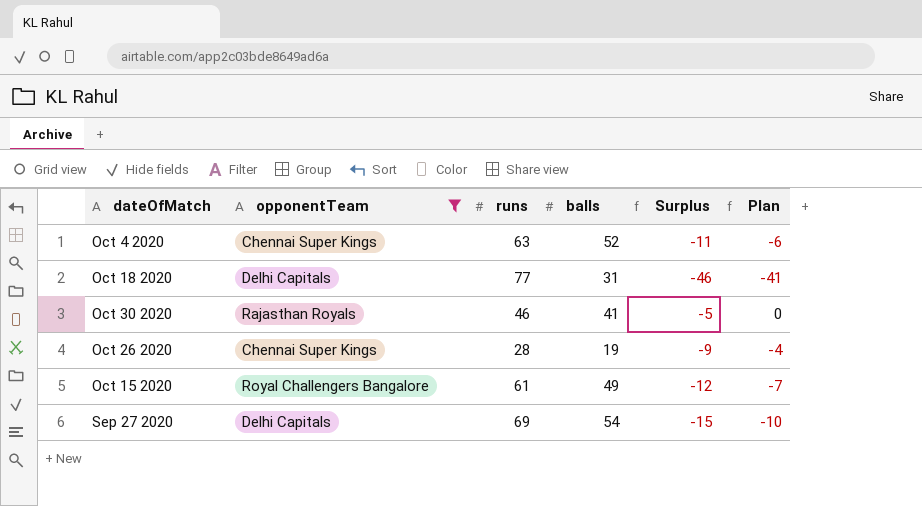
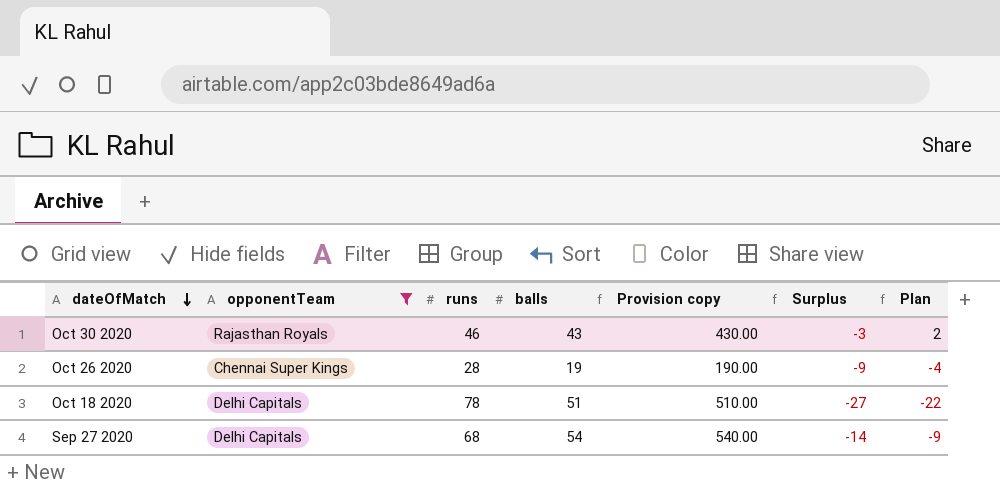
row order: none -> dateOfMatch descending
column Provision copy | formula: none -> [balls] * 10
row Oct 4 2020: Chennai Super Kings | 63 | 52 | -11 | -6 -> none
row Oct 15 2020: Royal Challengers Bangalore | 61 | 49 | -12 | -7 -> none
Oct 30 2020 | balls: 41 -> 43
Oct 30 2020 | Surplus: -5 -> -3
Oct 30 2020 | Plan: 0 -> 2
Oct 18 2020 | runs: 77 -> 78
Oct 18 2020 | balls: 31 -> 51
Oct 18 2020 | Surplus: -46 -> -27
Oct 18 2020 | Plan: -41 -> -22
Sep 27 2020 | runs: 69 -> 68
Sep 27 2020 | Surplus: -15 -> -14
Sep 27 2020 | Plan: -10 -> -9

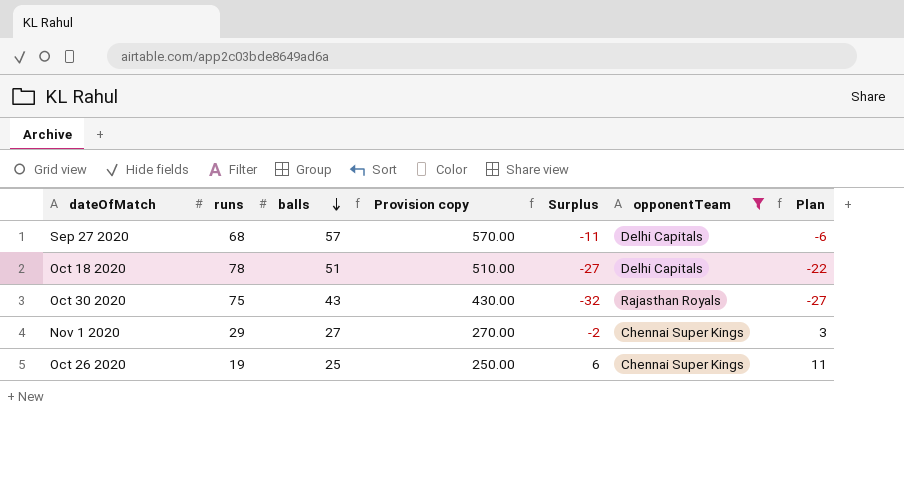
row order: dateOfMatch descending -> balls descending
column opponentTeam | position: 2 -> 6
Sep 27 2020 | balls: 54 -> 57
Sep 27 2020 | Provision copy: 540.00 -> 570.00
Sep 27 2020 | Surplus: -14 -> -11
Sep 27 2020 | Plan: -9 -> -6
Oct 30 2020 | runs: 46 -> 75
Oct 30 2020 | Surplus: -3 -> -32
Oct 30 2020 | Plan: 2 -> -27
row Nov 1 2020: none -> 29 | 27 | 270.00 | -2 | Chennai Super Kings | 3
Oct 26 2020 | runs: 28 -> 19
Oct 26 2020 | balls: 19 -> 25
Oct 26 2020 | Provision copy: 190.00 -> 250.00
Oct 26 2020 | Surplus: -9 -> 6
Oct 26 2020 | Plan: -4 -> 11

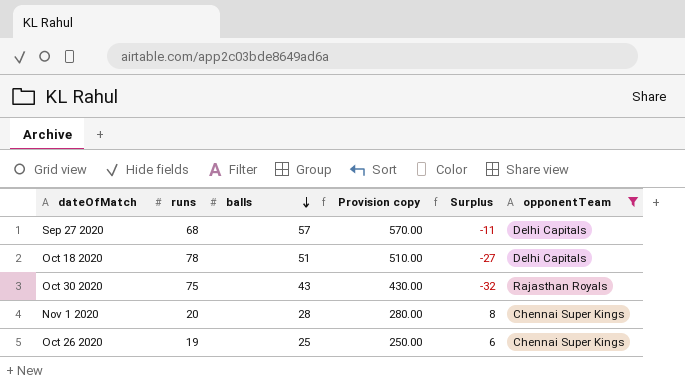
column Plan | formula: [Surplus] + 5 -> none
Nov 1 2020 | runs: 29 -> 20
Nov 1 2020 | balls: 27 -> 28
Nov 1 2020 | Provision copy: 270.00 -> 280.00
Nov 1 2020 | Surplus: -2 -> 8

